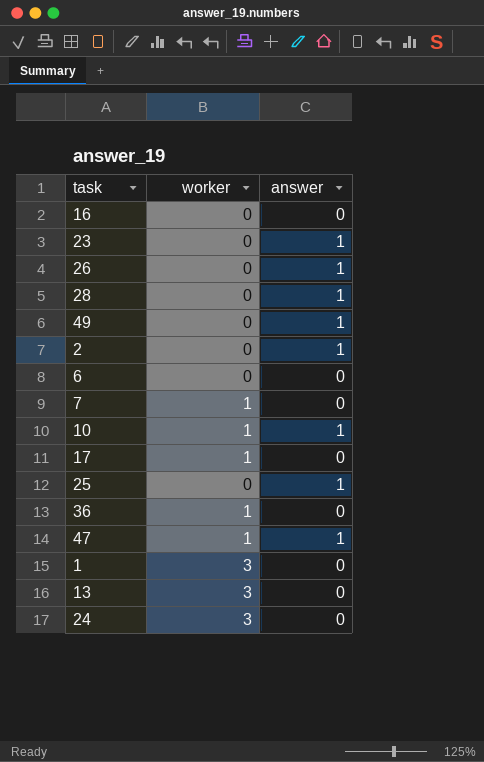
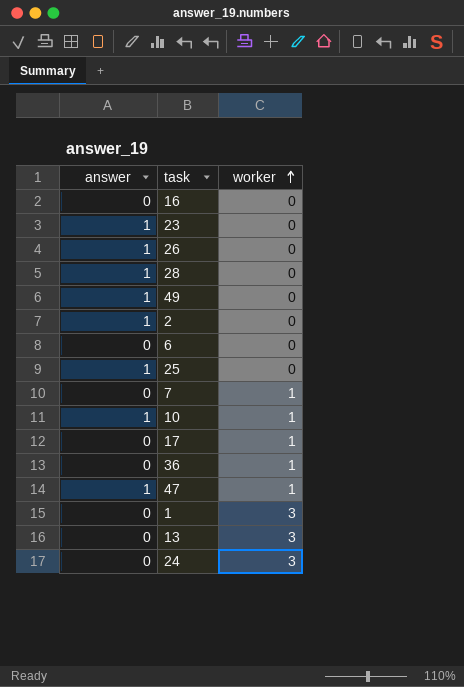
row order: none -> worker ascending
column answer | position: 3 -> 1

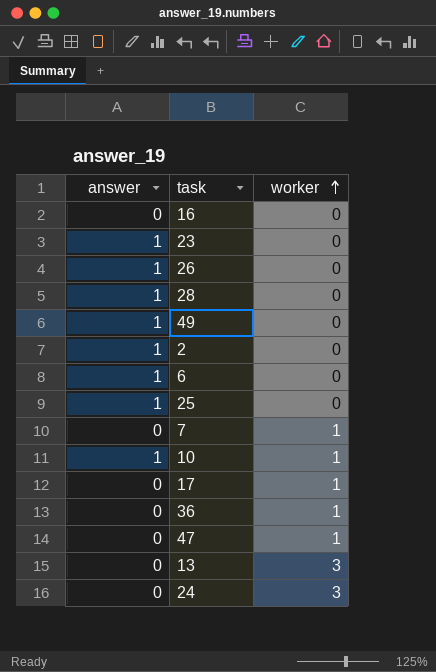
row 1: 0 | 3 -> none
6 | answer: 0 -> 1
47 | answer: 1 -> 0

